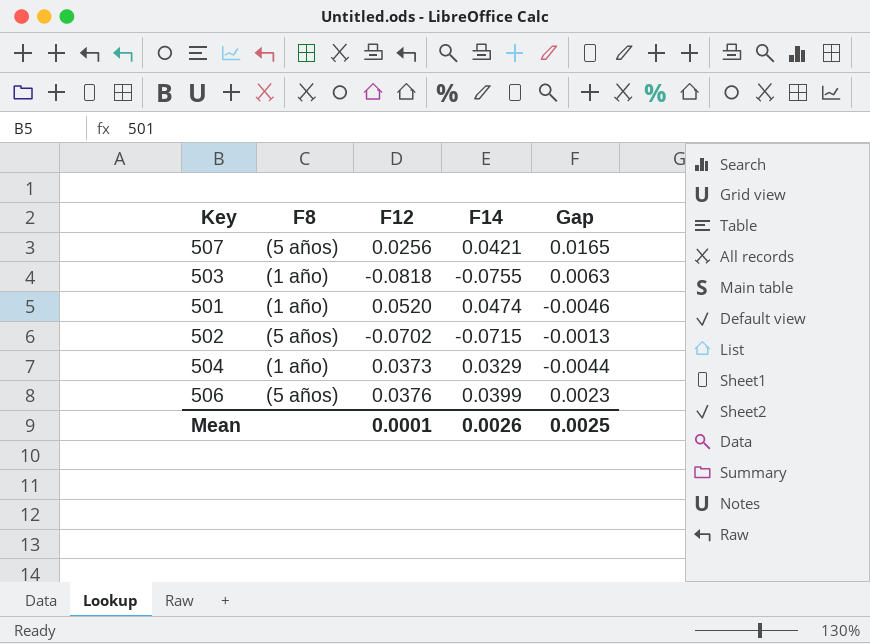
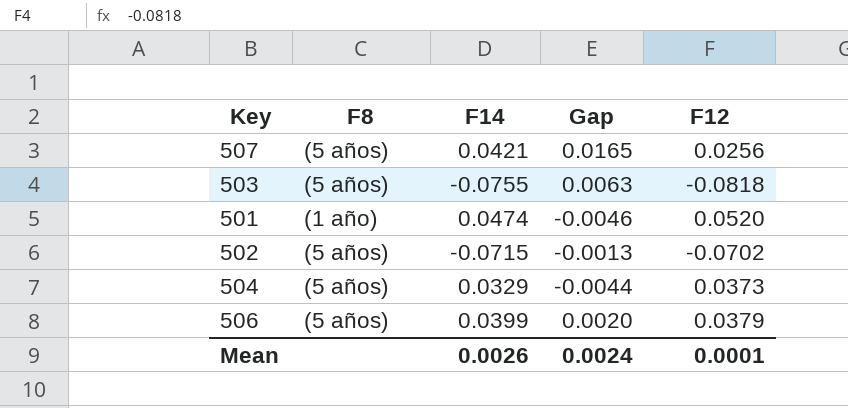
column F12 | position: 3 -> 5
503 | F8: (1 año) -> (5 años)
504 | F8: (1 año) -> (5 años)
506 | Gap: 0.0023 -> 0.0020
506 | F12: 0.0376 -> 0.0379
Mean | Gap: 0.0025 -> 0.0024

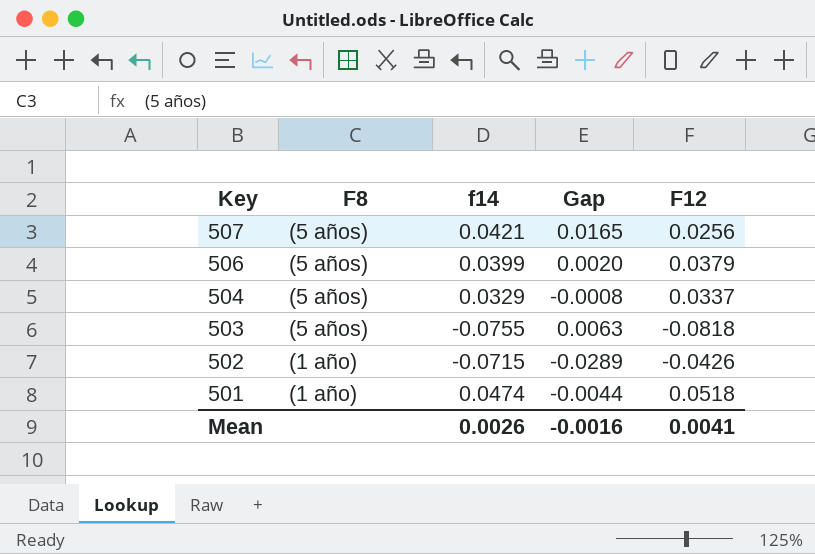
row order: none -> Key descending
column name: F14 -> f14
504 | Gap: -0.0044 -> -0.0008
504 | F12: 0.0373 -> 0.0337
502 | F8: (5 años) -> (1 año)
502 | Gap: -0.0013 -> -0.0289
502 | F12: -0.0702 -> -0.0426
501 | Gap: -0.0046 -> -0.0044
501 | F12: 0.0520 -> 0.0518
Mean | Gap: 0.0024 -> -0.0016
Mean | F12: 0.0001 -> 0.0041

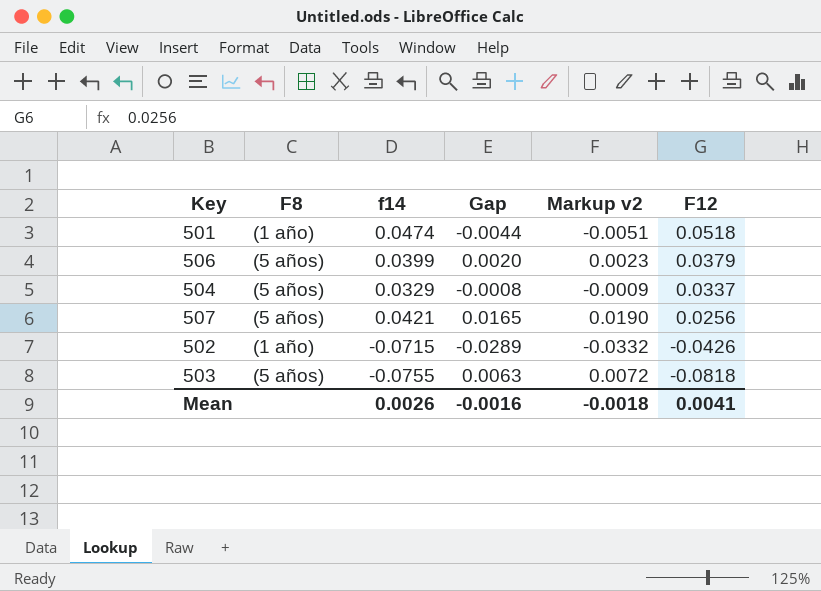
row order: Key descending -> F12 descending
column Markup v2 | formula: none -> [Gap] * 1.15

